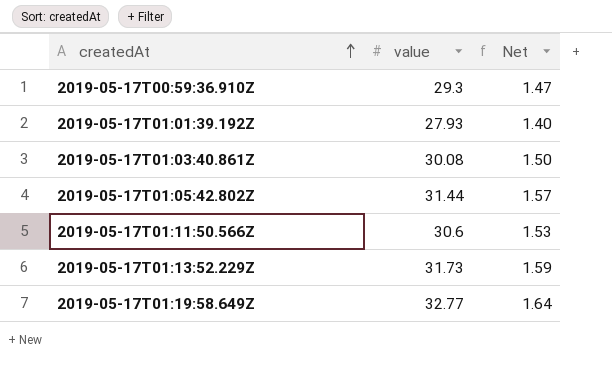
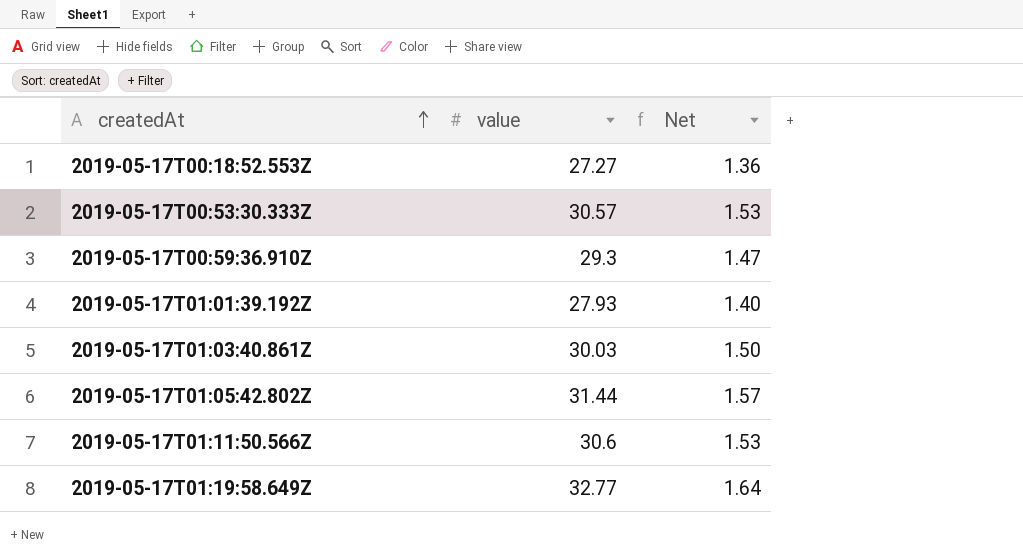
row 2019-05-17T01:13:52.229Z: 31.73 | 1.59 -> none
row 2019-05-17T00:18:52.553Z: none -> 27.27 | 1.36
row 2019-05-17T00:53:30.333Z: none -> 30.57 | 1.53
2019-05-17T01:03:40.861Z | value: 30.08 -> 30.03

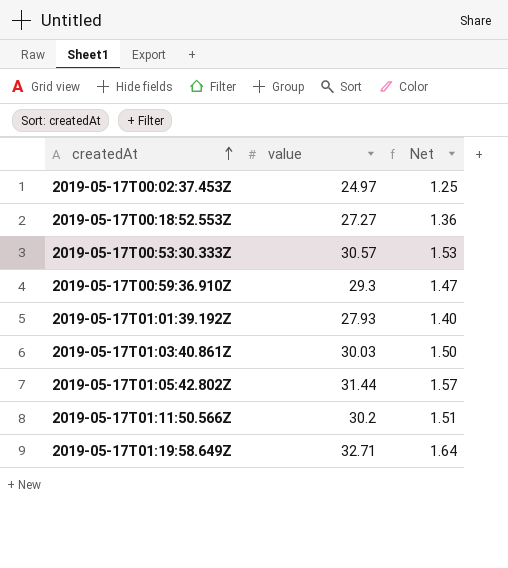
row 2019-05-17T00:02:37.453Z: none -> 24.97 | 1.25
2019-05-17T01:11:50.566Z | value: 30.6 -> 30.2
2019-05-17T01:11:50.566Z | Net: 1.53 -> 1.51
2019-05-17T01:19:58.649Z | value: 32.77 -> 32.71

